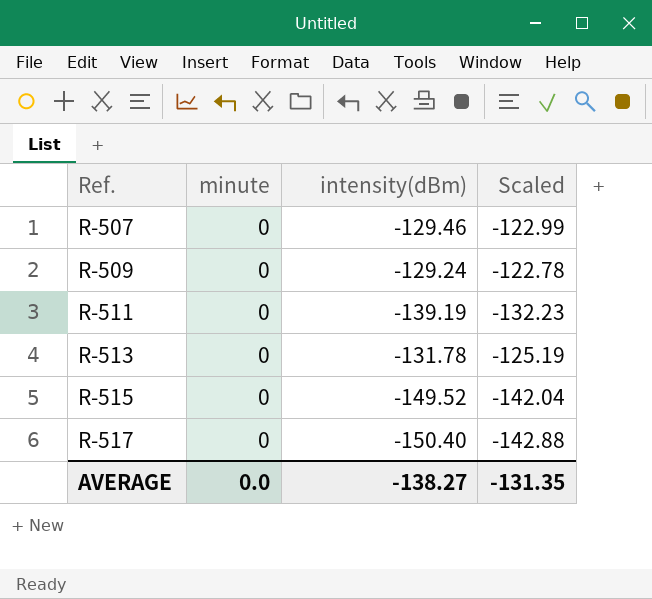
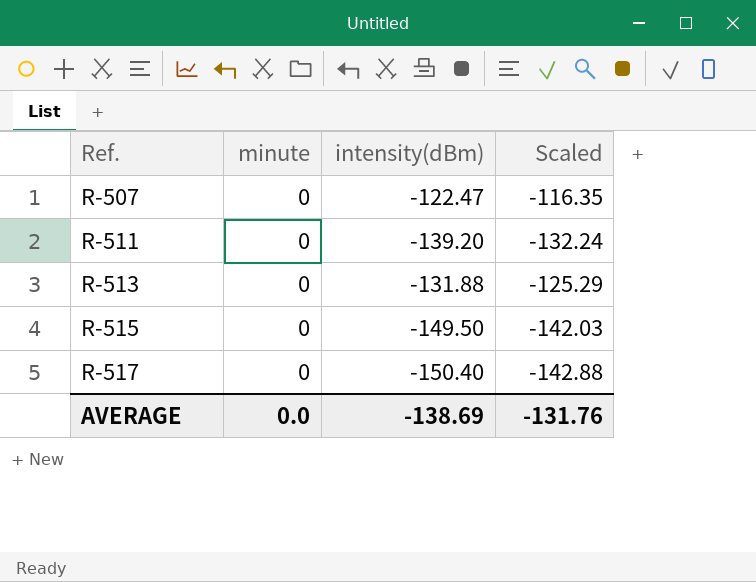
row R-509: 0 | -129.24 | -122.78 -> none
R-507 | intensity(dBm): -129.46 -> -122.47
R-507 | Scaled: -122.99 -> -116.35
R-511 | intensity(dBm): -139.19 -> -139.20
R-511 | Scaled: -132.23 -> -132.24
R-513 | intensity(dBm): -131.78 -> -131.88
R-513 | Scaled: -125.19 -> -125.29
R-515 | intensity(dBm): -149.52 -> -149.50
R-515 | Scaled: -142.04 -> -142.03
AVERAGE | intensity(dBm): -138.27 -> -138.69
AVERAGE | Scaled: -131.35 -> -131.76

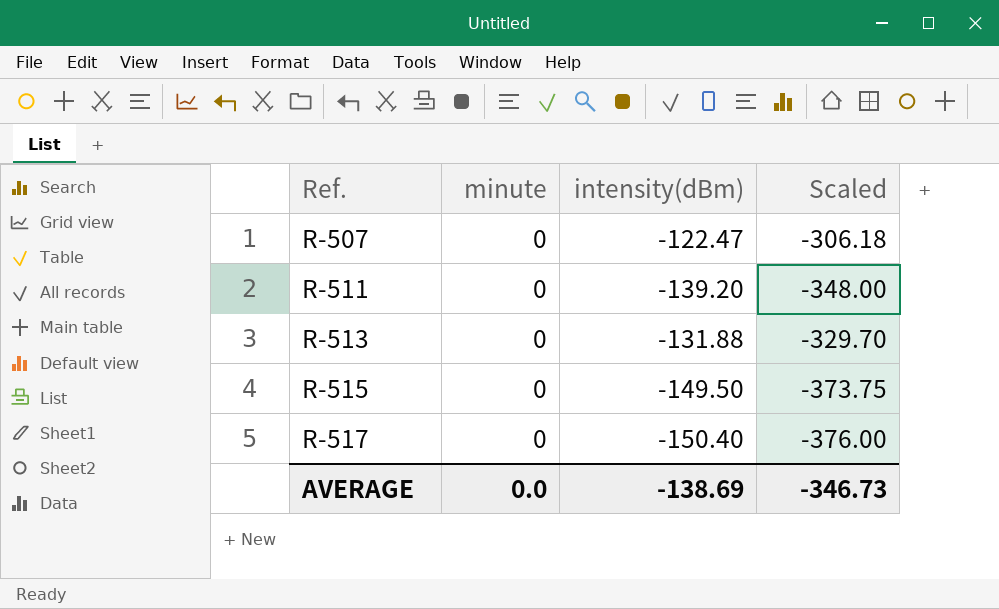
column Scaled | formula: [intensity(dBm)] * 0.95 -> [intensity(dBm)] * 2.5
AVERAGE | Scaled: -131.76 -> -346.73

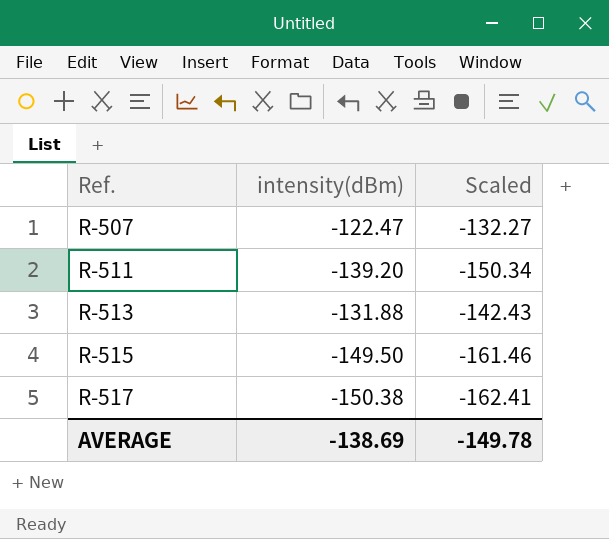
column minute | position: 2 -> none
column Scaled | formula: [intensity(dBm)] * 2.5 -> [intensity(dBm)] * 1.08
R-517 | intensity(dBm): -150.40 -> -150.38
AVERAGE | Scaled: -346.73 -> -149.78

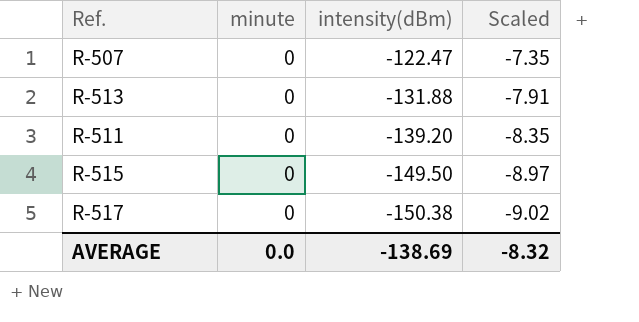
row order: Ref. ascending -> intensity(dBm) descending
column minute | position: none -> 2
column Scaled | formula: [intensity(dBm)] * 1.08 -> [intensity(dBm)] * 0.06
AVERAGE | Scaled: -149.78 -> -8.32

